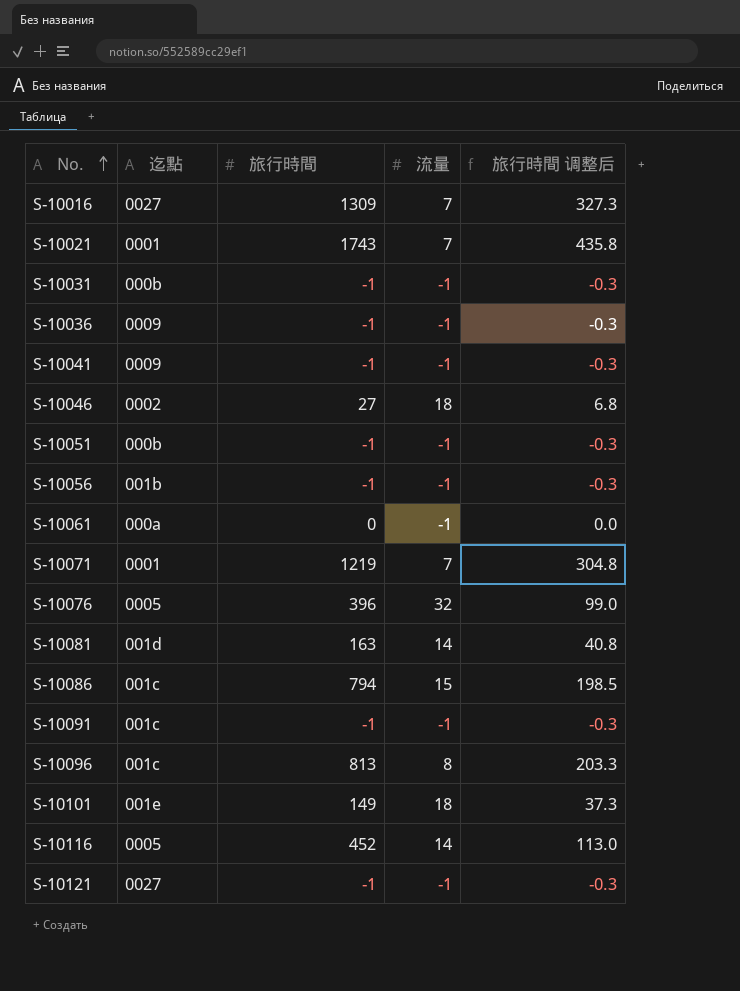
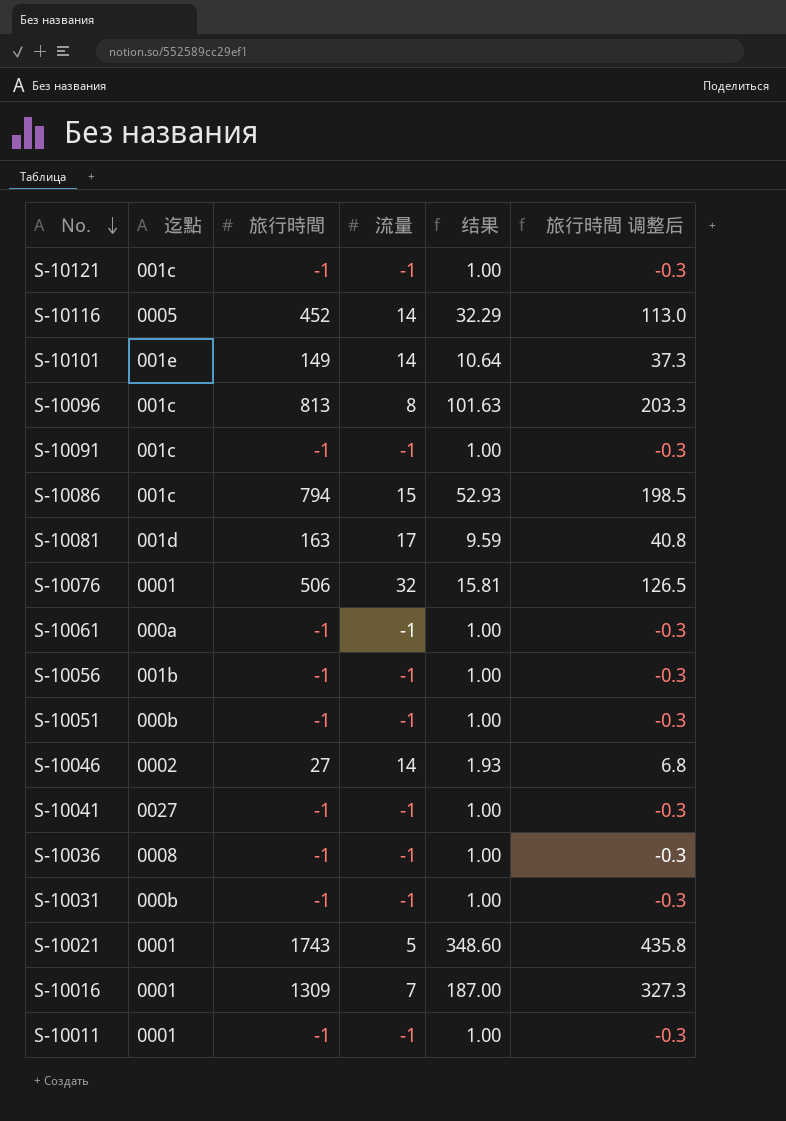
row order: No. ascending -> No. descending
column 结果 | formula: none -> [旅行時間] / [流量]
row S-10071: 0001 | 1219 | 7 | 304.8 -> none
S-10121 | 迄點: 0027 -> 001c
S-10101 | 流量: 18 -> 14
S-10081 | 流量: 14 -> 17
S-10076 | 迄點: 0005 -> 0001
S-10076 | 旅行時間: 396 -> 506
S-10076 | 旅行時間 调整后: 99.0 -> 126.5
S-10061 | 旅行時間: 0 -> -1
S-10061 | 旅行時間 调整后: 0.0 -> -0.3
S-10046 | 流量: 18 -> 14
S-10041 | 迄點: 0009 -> 0027
S-10036 | 迄點: 0009 -> 0008
S-10021 | 流量: 7 -> 5
S-10016 | 迄點: 0027 -> 0001
row S-10011: none -> 0001 | -1 | -1 | 1.00 | -0.3

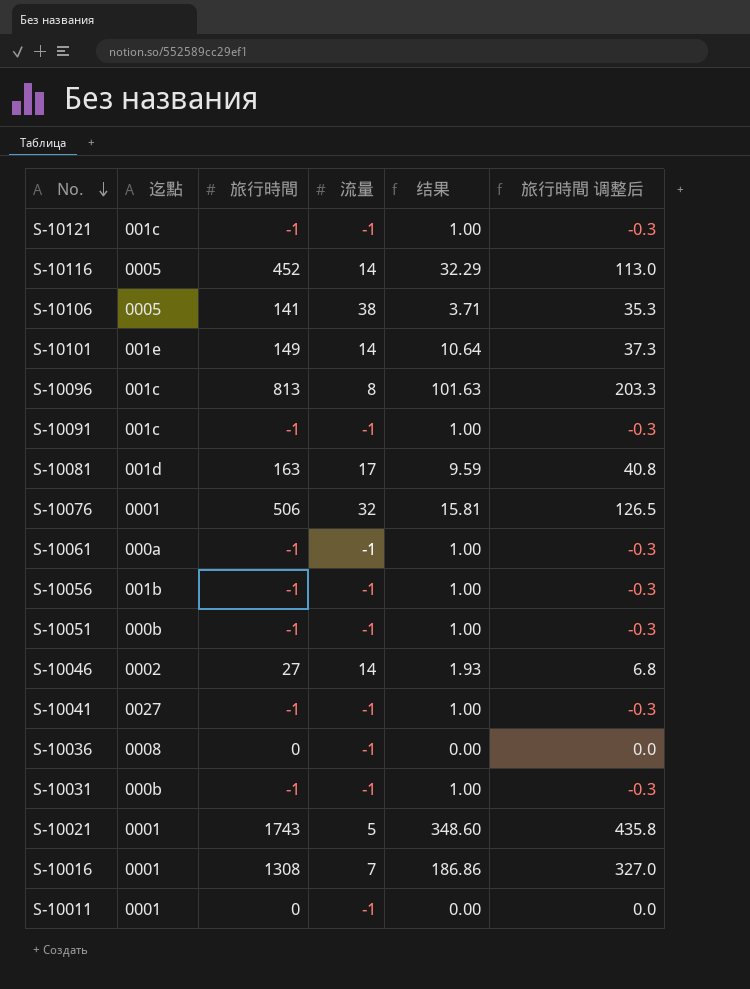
row S-10086: 001c | 794 | 15 | 52.93 | 198.5 -> none
row S-10106: none -> 0005 | 141 | 38 | 3.71 | 35.3
S-10036 | 旅行時間: -1 -> 0
S-10036 | 结果: 1.00 -> 0.00
S-10036 | 旅行時間 调整后: -0.3 -> 0.0
S-10016 | 旅行時間: 1309 -> 1308
S-10016 | 结果: 187.00 -> 186.86
S-10016 | 旅行時間 调整后: 327.3 -> 327.0
S-10011 | 旅行時間: -1 -> 0
S-10011 | 结果: 1.00 -> 0.00
S-10011 | 旅行時間 调整后: -0.3 -> 0.0

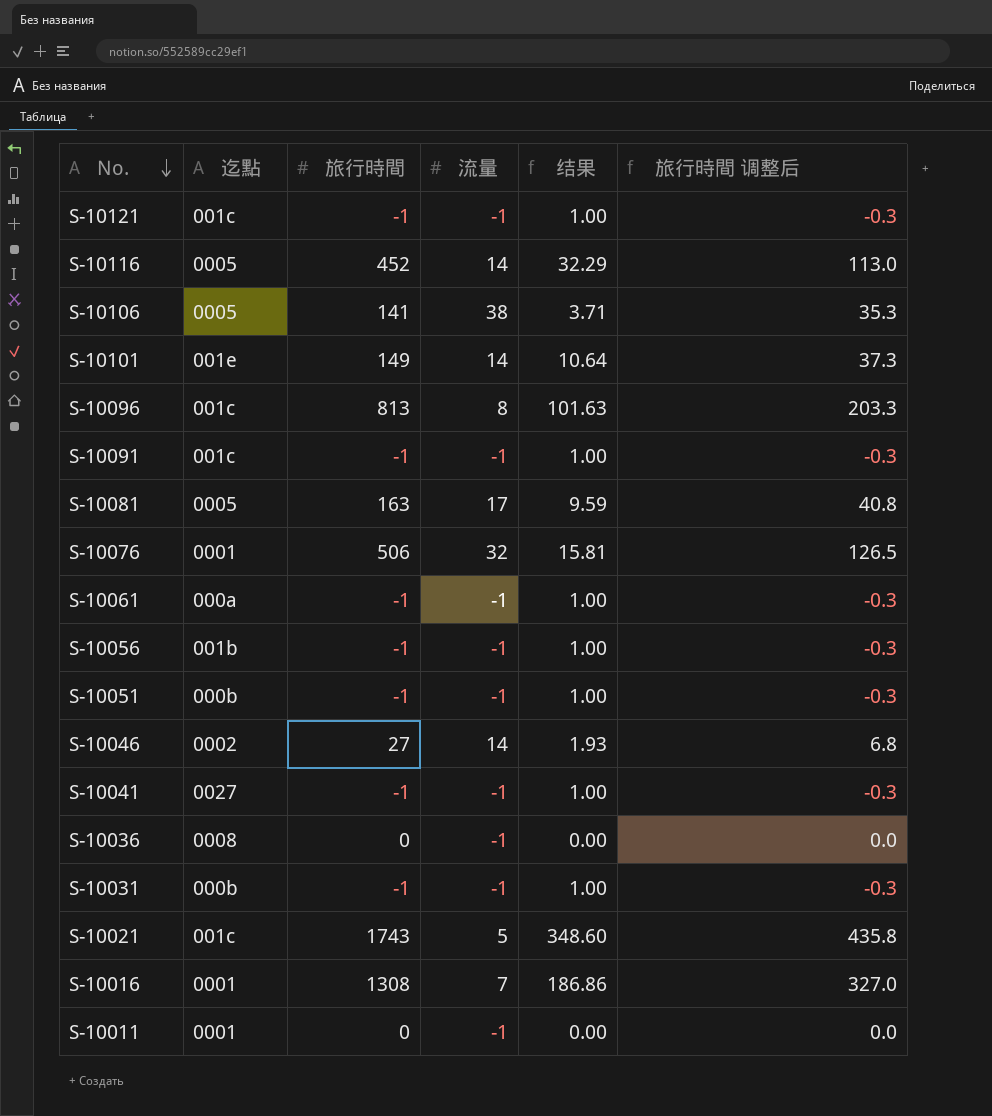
S-10081 | 迄點: 001d -> 0005
S-10021 | 迄點: 0001 -> 001c

